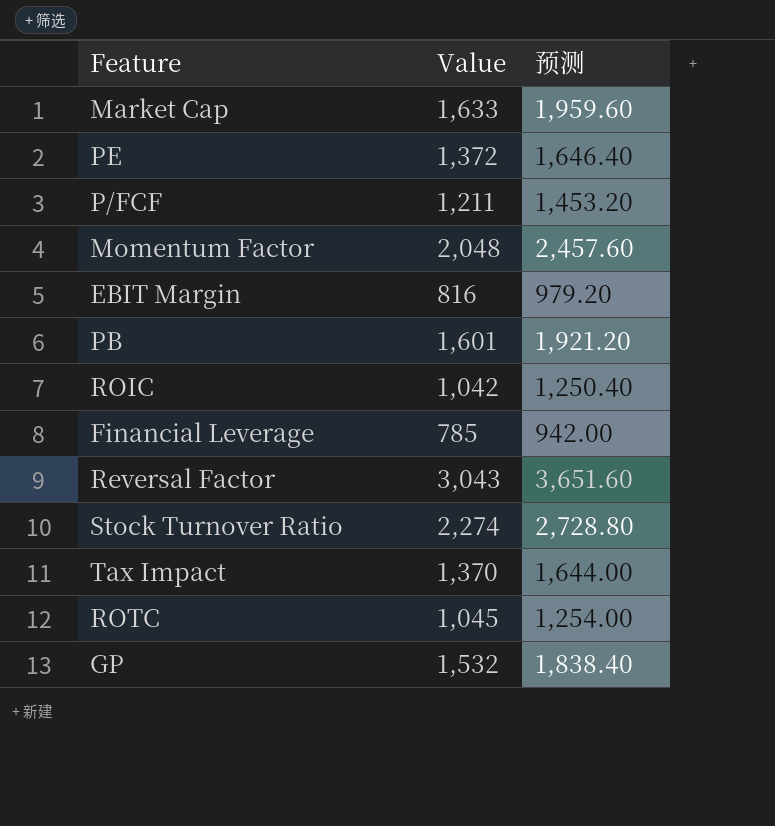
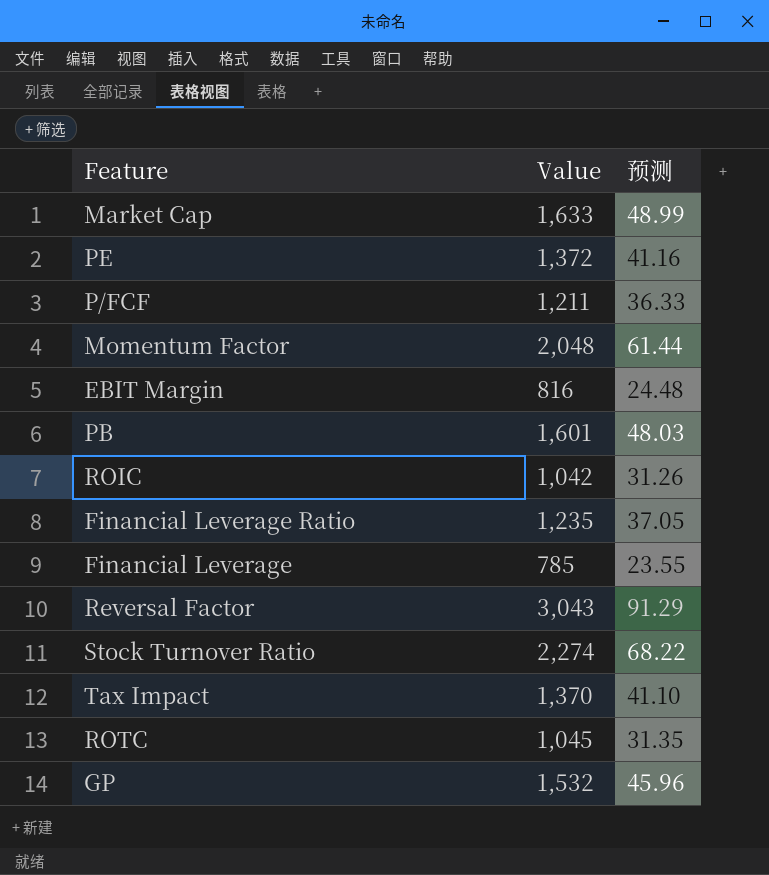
column 预测 | formula: [Value] * 1.2 -> [Value] * 0.03
row Financial Leverage Ratio: none -> 1,235 | 37.05

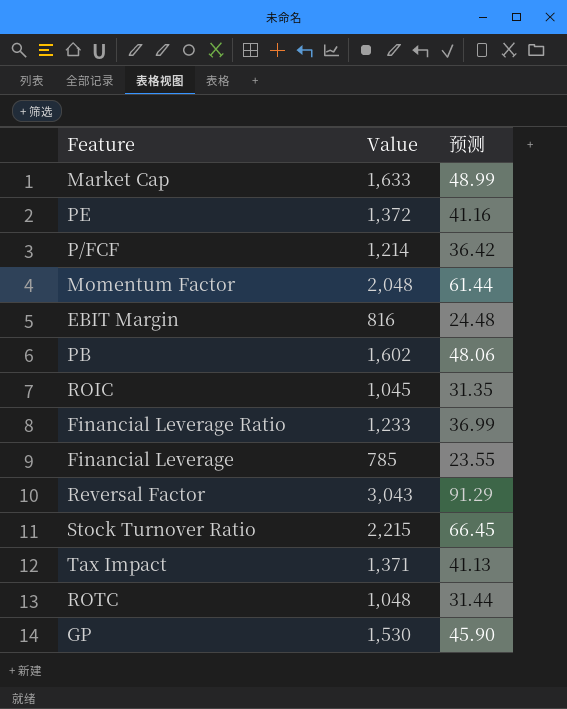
P/FCF | Value: 1,211 -> 1,214
P/FCF | 预测: 36.33 -> 36.42
PB | Value: 1,601 -> 1,602
PB | 预测: 48.03 -> 48.06
ROIC | Value: 1,042 -> 1,045
ROIC | 预测: 31.26 -> 31.35
Financial Leverage Ratio | Value: 1,235 -> 1,233
Financial Leverage Ratio | 预测: 37.05 -> 36.99
Stock Turnover Ratio | Value: 2,274 -> 2,215
Stock Turnover Ratio | 预测: 68.22 -> 66.45
Tax Impact | Value: 1,370 -> 1,371
Tax Impact | 预测: 41.10 -> 41.13
ROTC | Value: 1,045 -> 1,048
ROTC | 预测: 31.35 -> 31.44
GP | Value: 1,532 -> 1,530
GP | 预测: 45.96 -> 45.90

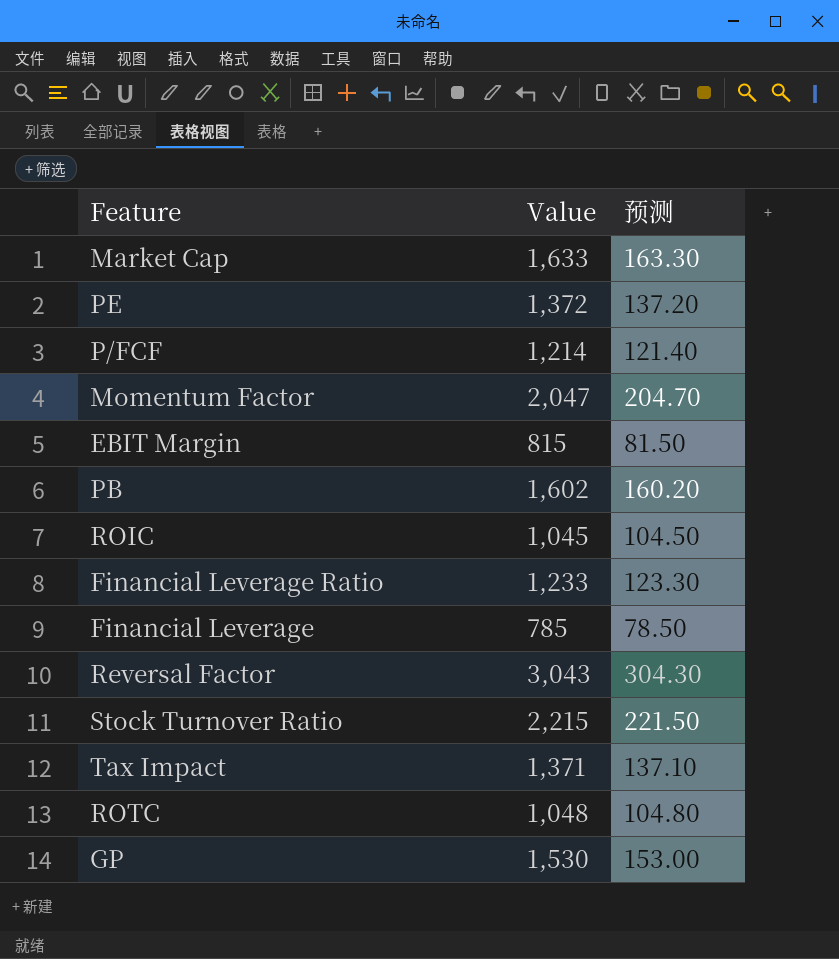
column 预测 | formula: [Value] * 0.03 -> [Value] * 0.1
Momentum Factor | Value: 2,048 -> 2,047
EBIT Margin | Value: 816 -> 815

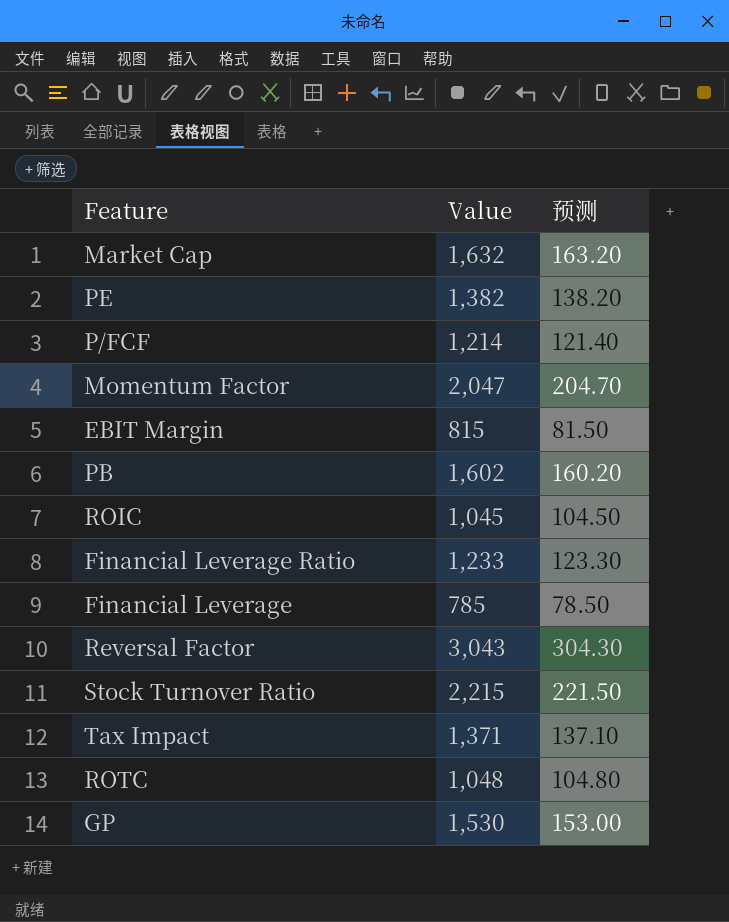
Market Cap | Value: 1,633 -> 1,632
Market Cap | 预测: 163.30 -> 163.20
PE | Value: 1,372 -> 1,382
PE | 预测: 137.20 -> 138.20

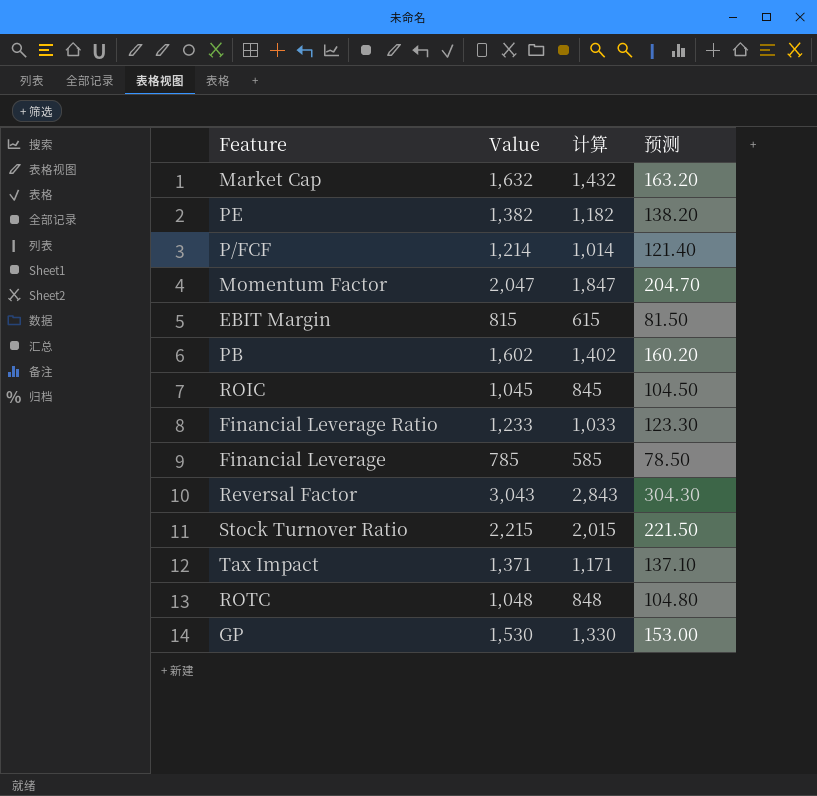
column 计算 | formula: none -> [Value] - 200

